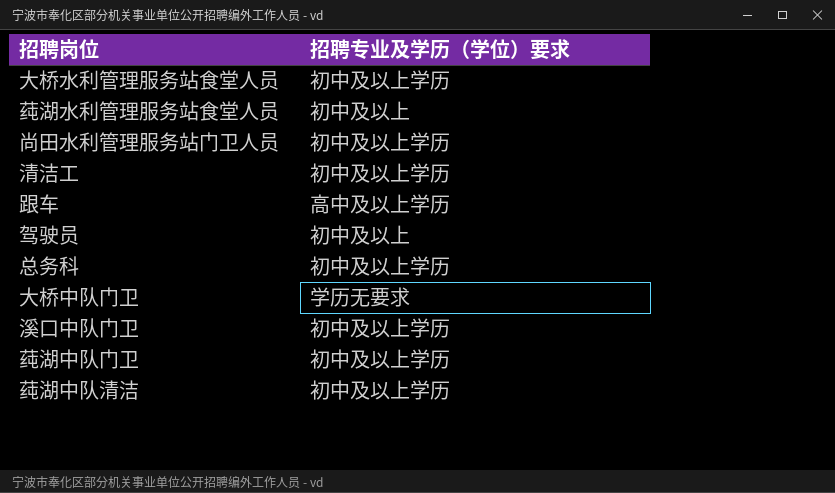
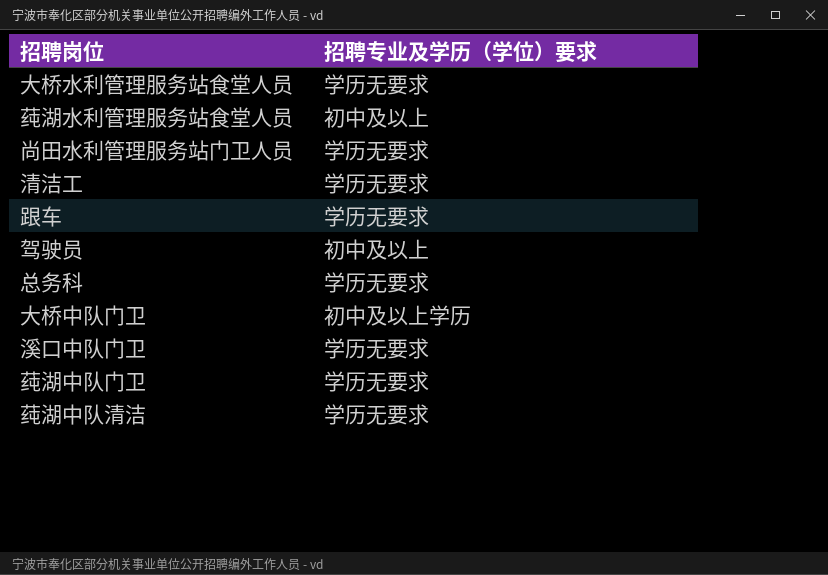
大桥水利管理服务站食堂人员 | 招聘专业及学历（学位）要求: 初中及以上学历 -> 学历无要求
尚田水利管理服务站门卫人员 | 招聘专业及学历（学位）要求: 初中及以上学历 -> 学历无要求
清洁工 | 招聘专业及学历（学位）要求: 初中及以上学历 -> 学历无要求
跟车 | 招聘专业及学历（学位）要求: 高中及以上学历 -> 学历无要求
总务科 | 招聘专业及学历（学位）要求: 初中及以上学历 -> 学历无要求
大桥中队门卫 | 招聘专业及学历（学位）要求: 学历无要求 -> 初中及以上学历
溪口中队门卫 | 招聘专业及学历（学位）要求: 初中及以上学历 -> 学历无要求
莼湖中队门卫 | 招聘专业及学历（学位）要求: 初中及以上学历 -> 学历无要求
莼湖中队清洁 | 招聘专业及学历（学位）要求: 初中及以上学历 -> 学历无要求

